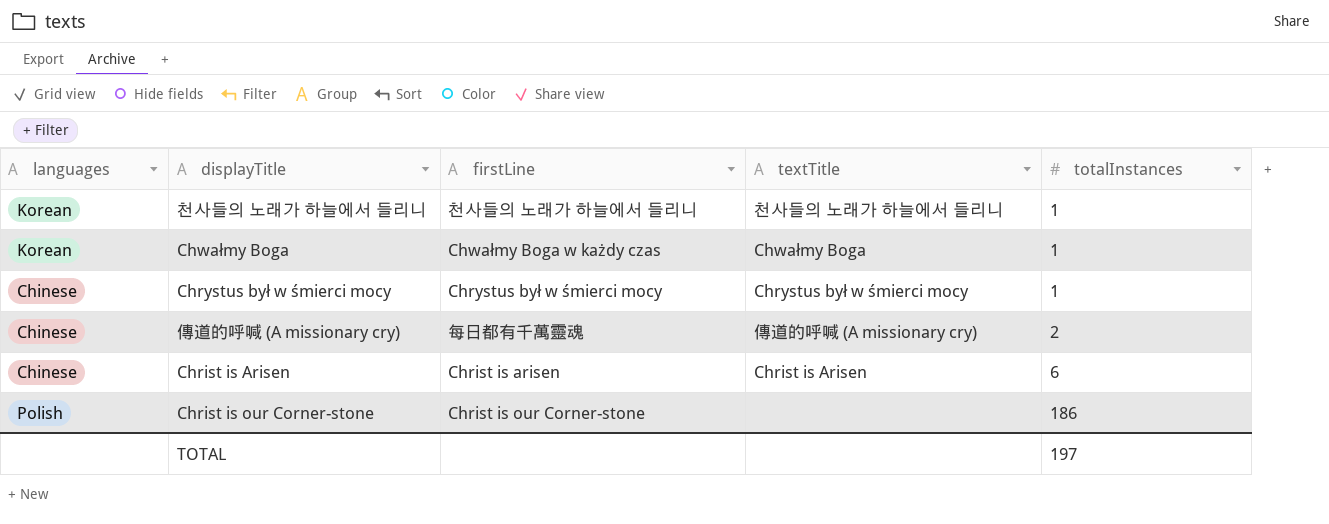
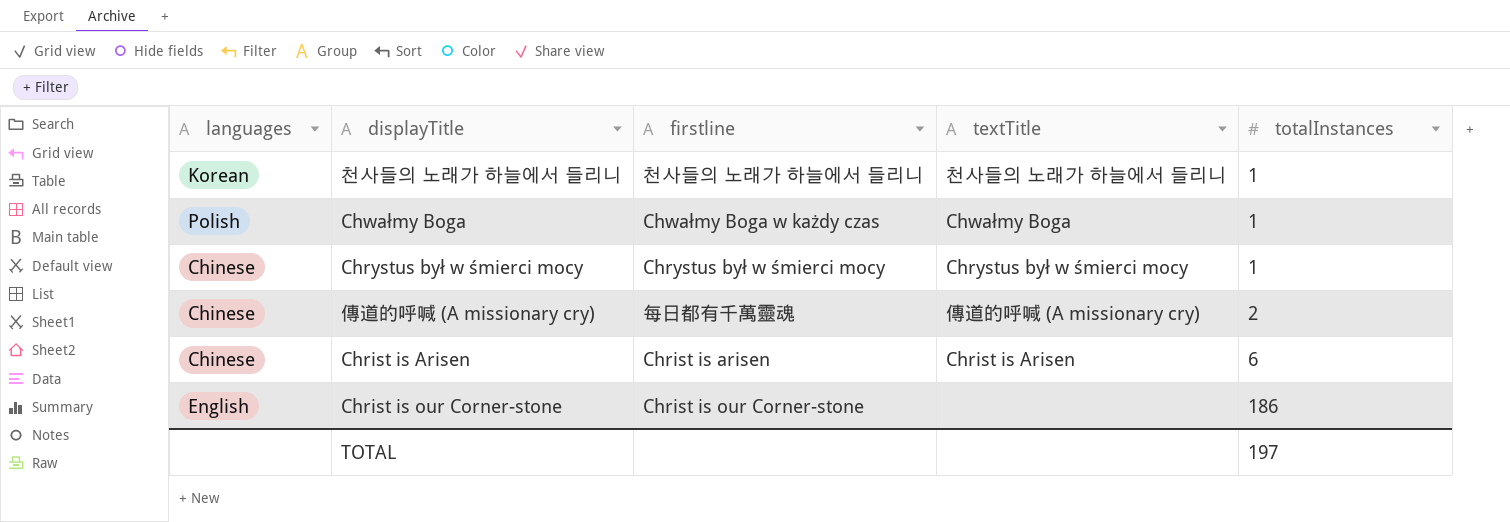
column name: firstLine -> firstline
Chwałmy Boga | languages: Korean -> Polish
Christ is our Corner-stone | languages: Polish -> English

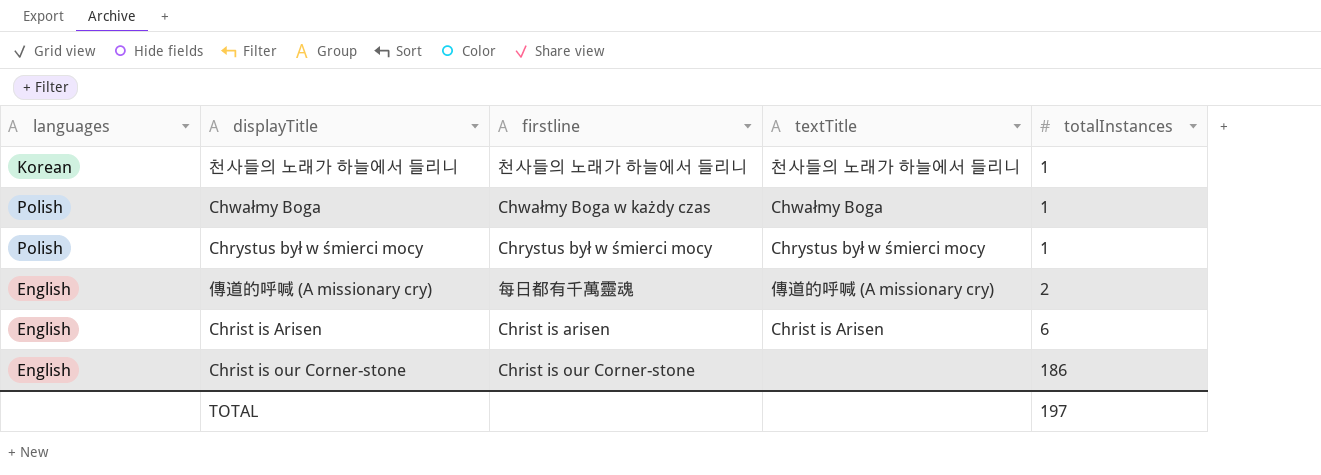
Chrystus był w śmierci mocy | languages: Chinese -> Polish
傳道的呼喊 (A missionary cry) | languages: Chinese -> English
Christ is Arisen | languages: Chinese -> English

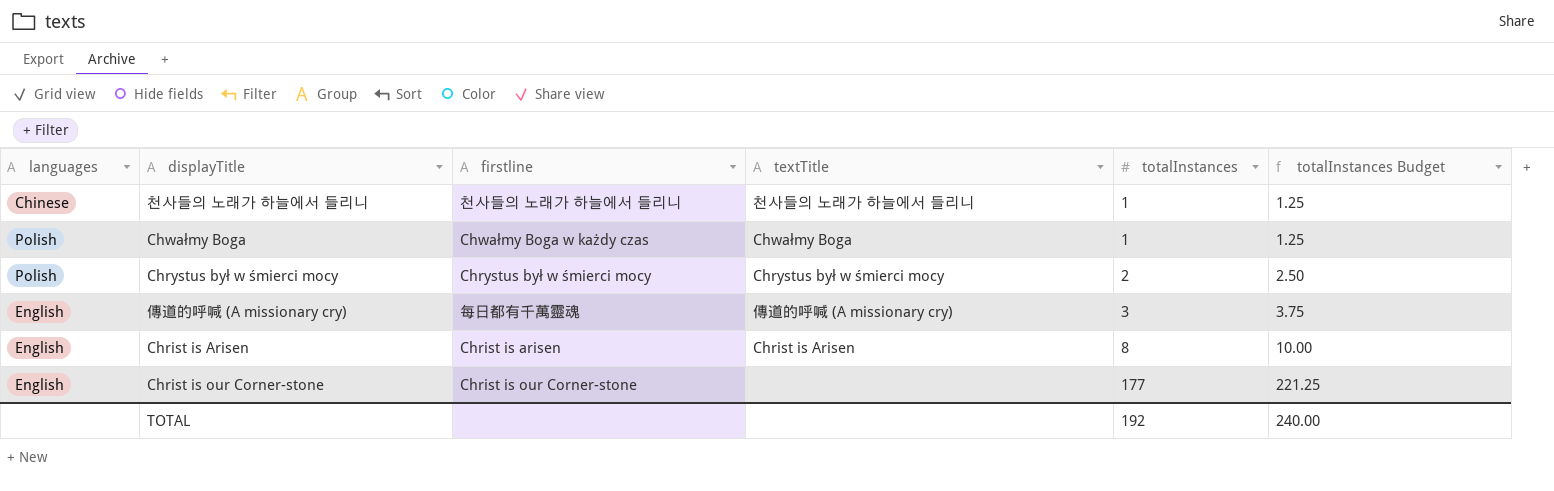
column totalInstances Budget | formula: none -> [totalInstances] * 1.25
천사들의 노래가 하늘에서 들리니 | languages: Korean -> Chinese
Chrystus był w śmierci mocy | totalInstances: 1 -> 2
傳道的呼喊 (A missionary cry) | totalInstances: 2 -> 3
Christ is Arisen | totalInstances: 6 -> 8
Christ is our Corner-stone | totalInstances: 186 -> 177
TOTAL | totalInstances: 197 -> 192

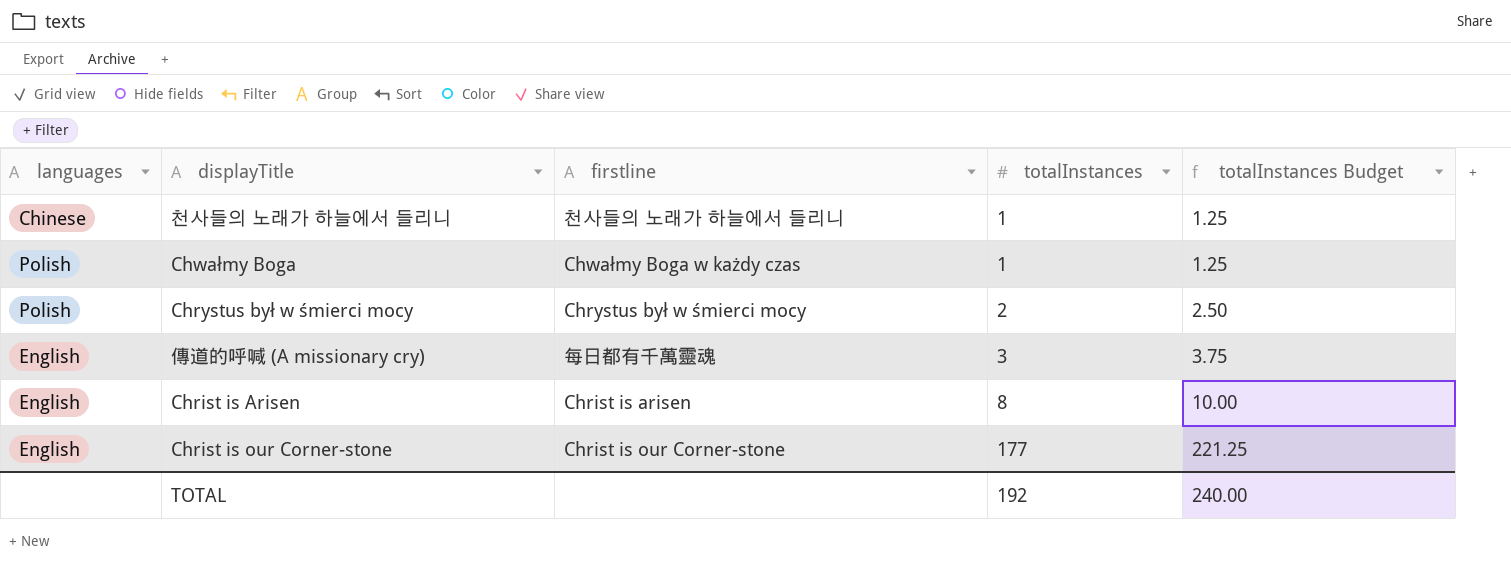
column textTitle | position: 4 -> none

